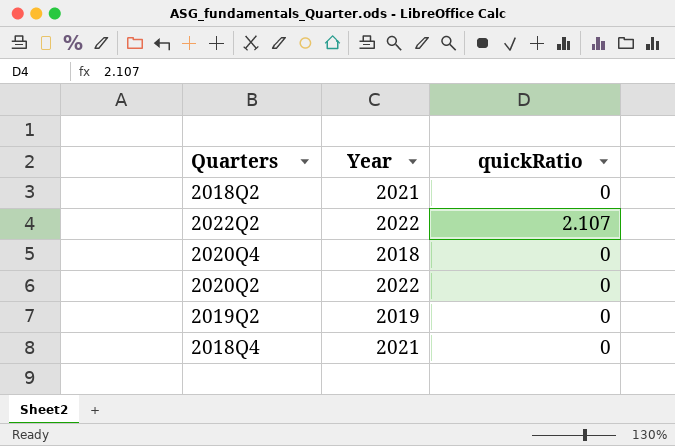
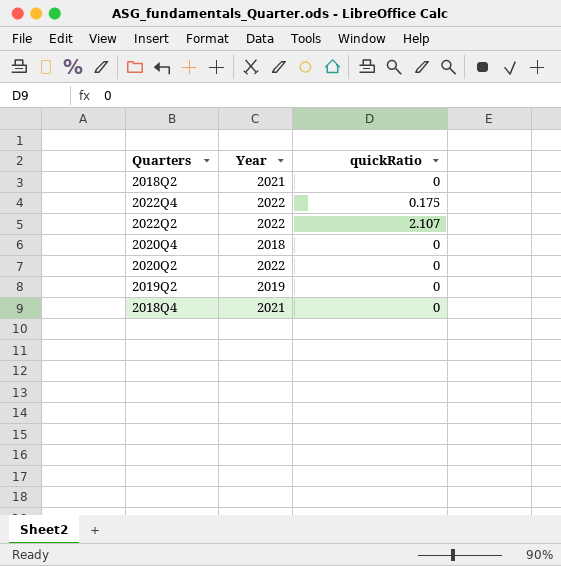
row 2022Q4: none -> 2022 | 0.175

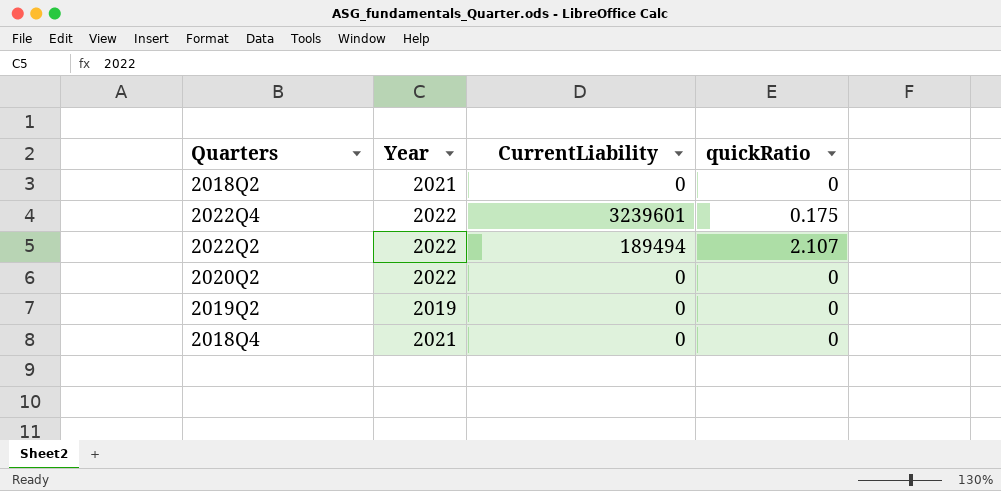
column CurrentLiability | position: none -> 3
row 2020Q4: 2018 | 0 -> none

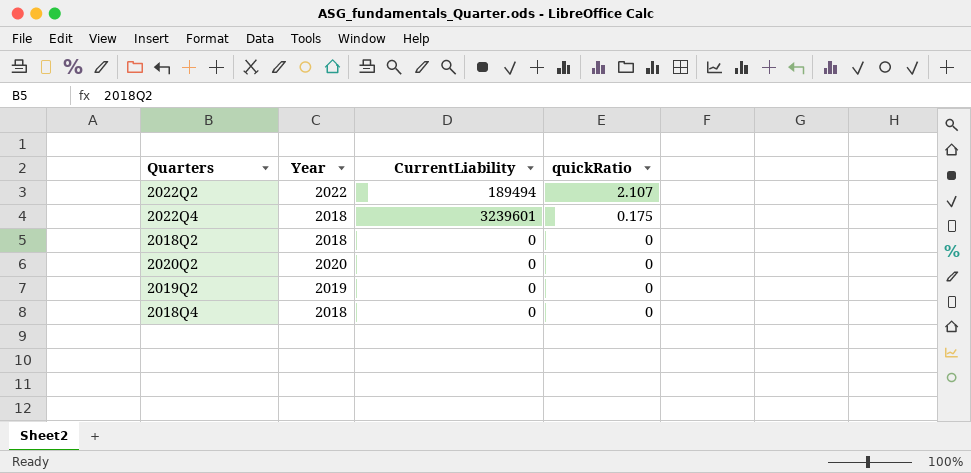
row order: none -> quickRatio descending
2022Q4 | Year: 2022 -> 2018
2018Q2 | Year: 2021 -> 2018
2020Q2 | Year: 2022 -> 2020
2018Q4 | Year: 2021 -> 2018

